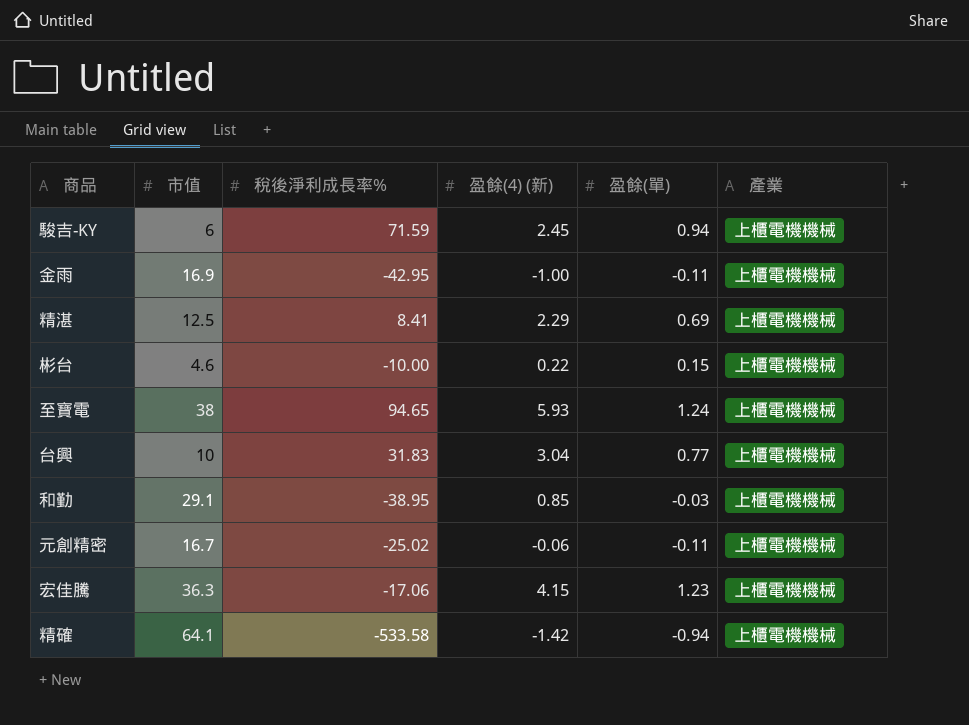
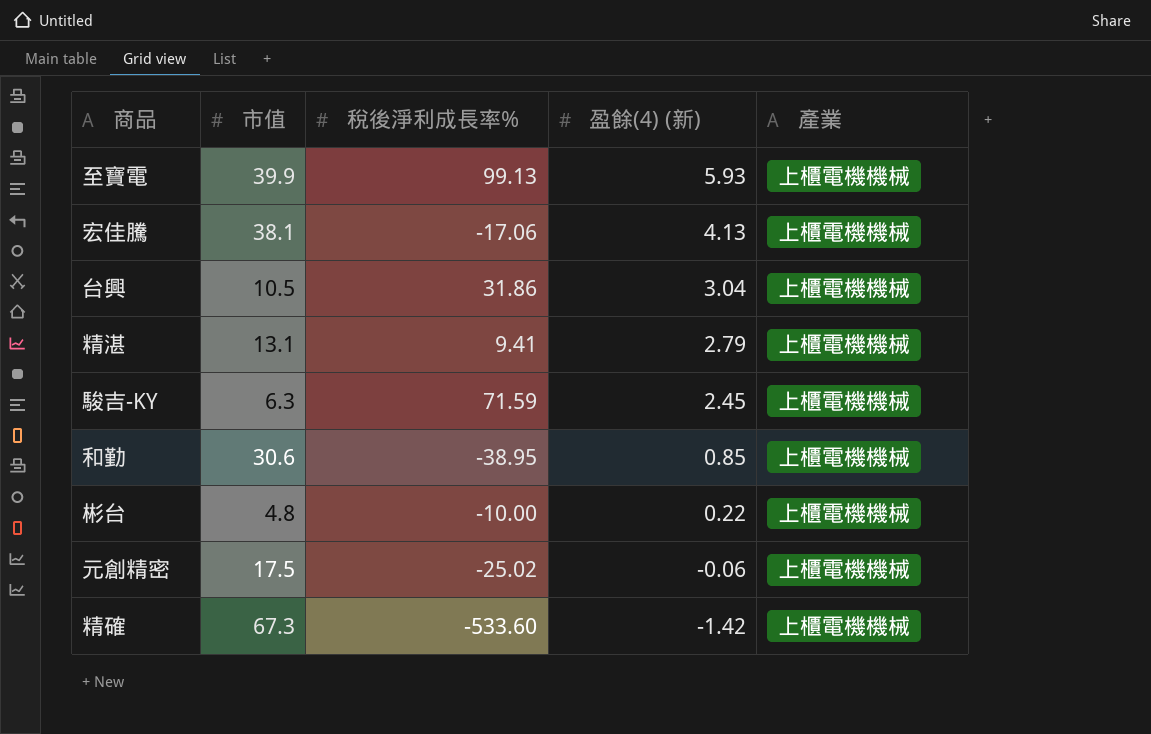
row order: none -> 盈餘(4) (新) descending
column 盈餘(單) | position: 5 -> none
row 金雨: 16.9 | -42.95 | -1.00 | -0.11 | 上櫃電機機械 -> none
至寶電 | 市值: 38 -> 39.9
至寶電 | 稅後淨利成長率%: 94.65 -> 99.13
宏佳騰 | 市值: 36.3 -> 38.1
宏佳騰 | 盈餘(4) (新): 4.15 -> 4.13
台興 | 市值: 10 -> 10.5
台興 | 稅後淨利成長率%: 31.83 -> 31.86
精湛 | 市值: 12.5 -> 13.1
精湛 | 稅後淨利成長率%: 8.41 -> 9.41
精湛 | 盈餘(4) (新): 2.29 -> 2.79
駿吉-KY | 市值: 6 -> 6.3
和勤 | 市值: 29.1 -> 30.6
彬台 | 市值: 4.6 -> 4.8
元創精密 | 市值: 16.7 -> 17.5
精確 | 市值: 64.1 -> 67.3
精確 | 稅後淨利成長率%: -533.58 -> -533.60

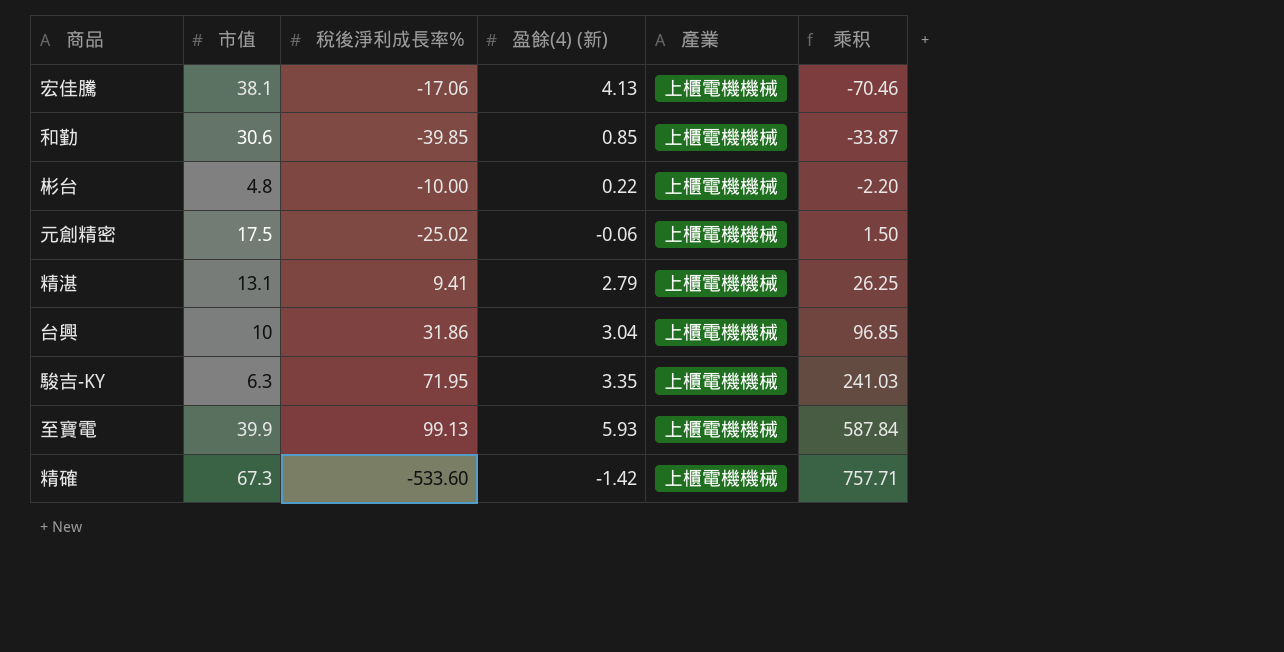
row order: 盈餘(4) (新) descending -> 乘积 ascending
column 乘积 | formula: none -> [稅後淨利成長率%] * [盈餘(4) (新)]
和勤 | 稅後淨利成長率%: -38.95 -> -39.85
台興 | 市值: 10.5 -> 10
駿吉-KY | 稅後淨利成長率%: 71.59 -> 71.95
駿吉-KY | 盈餘(4) (新): 2.45 -> 3.35

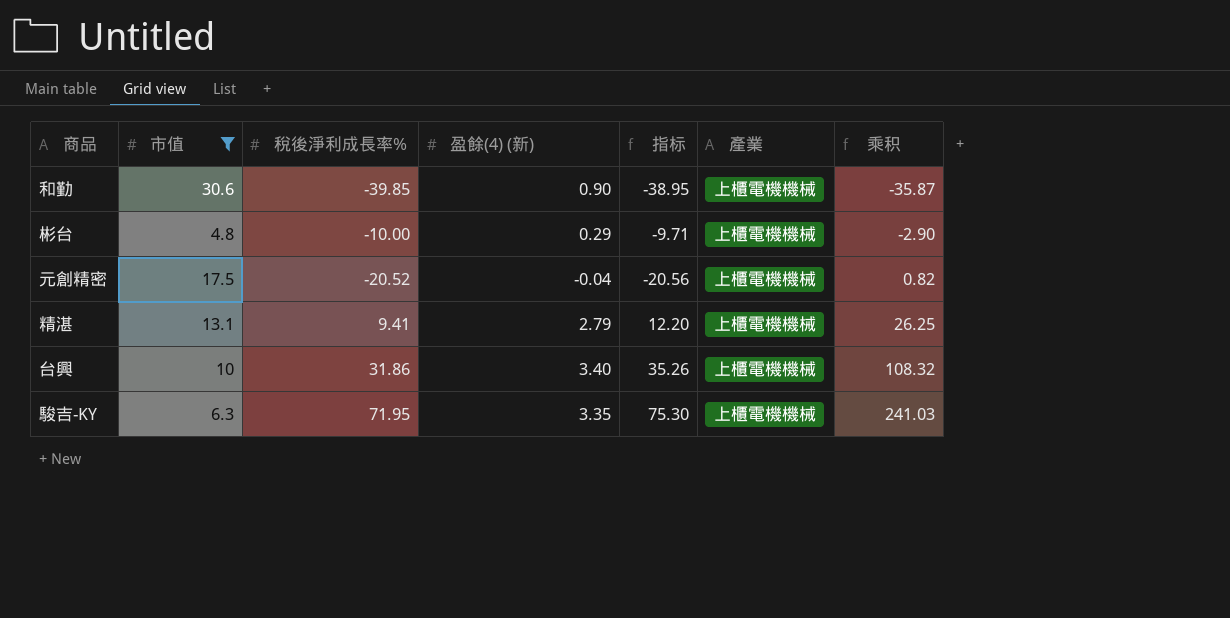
filter: none -> 市值 <= 30.6
column 指标 | formula: none -> [稅後淨利成長率%] + [盈餘(4) (新)]
和勤 | 盈餘(4) (新): 0.85 -> 0.90
和勤 | 乘积: -33.87 -> -35.87
彬台 | 盈餘(4) (新): 0.22 -> 0.29
彬台 | 乘积: -2.20 -> -2.90
元創精密 | 稅後淨利成長率%: -25.02 -> -20.52
元創精密 | 盈餘(4) (新): -0.06 -> -0.04
元創精密 | 乘积: 1.50 -> 0.82
台興 | 盈餘(4) (新): 3.04 -> 3.40
台興 | 乘积: 96.85 -> 108.32

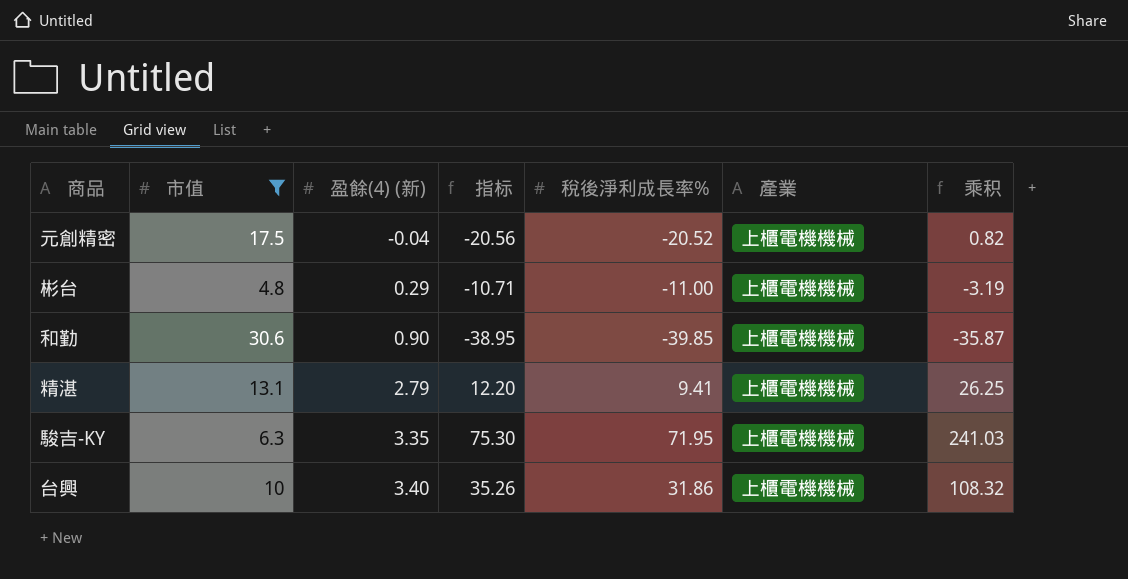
row order: 乘积 ascending -> 盈餘(4) (新) ascending
column 稅後淨利成長率% | position: 3 -> 5
彬台 | 指标: -9.71 -> -10.71
彬台 | 稅後淨利成長率%: -10.00 -> -11.00
彬台 | 乘积: -2.90 -> -3.19

